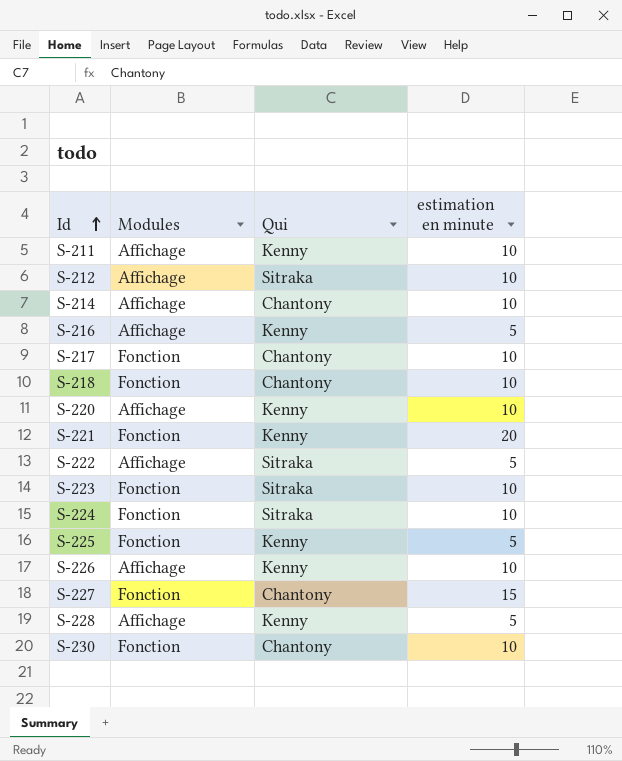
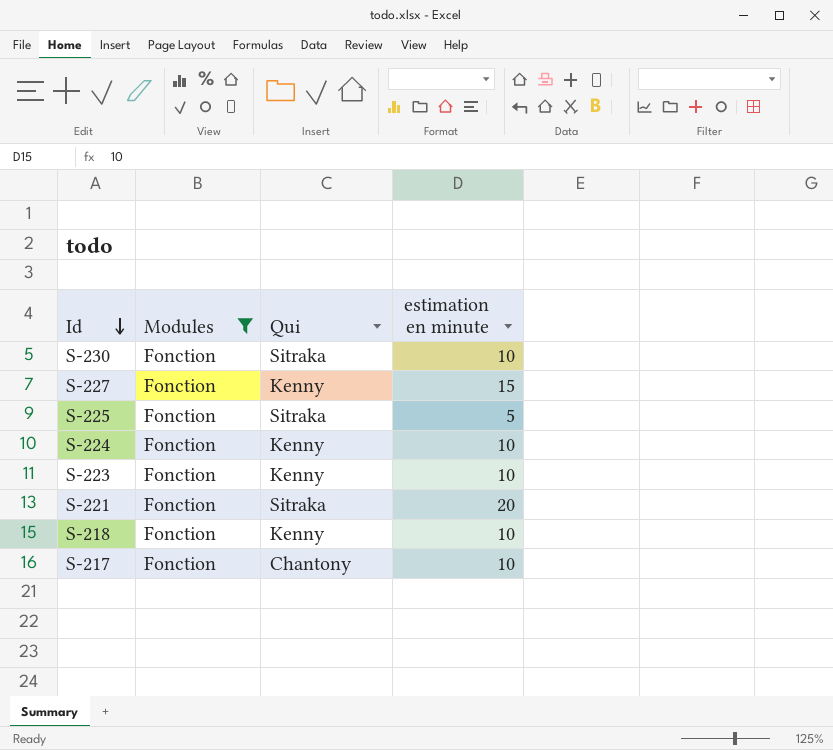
filter: none -> Modules = Fonction
row order: Id ascending -> Id descending
S-230 | Qui: Chantony -> Sitraka
S-227 | Qui: Chantony -> Kenny
S-225 | Qui: Kenny -> Sitraka
S-224 | Qui: Sitraka -> Kenny
S-223 | Qui: Sitraka -> Kenny
S-221 | Qui: Kenny -> Sitraka
S-218 | Qui: Chantony -> Kenny

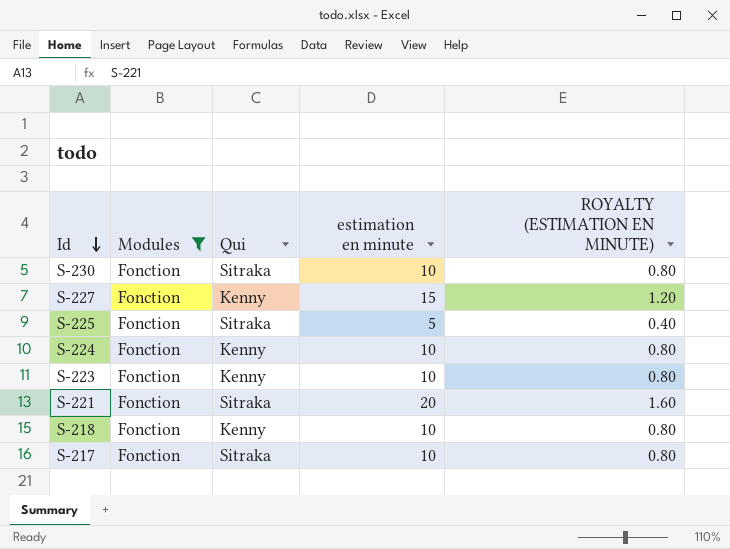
column ROYALTY (ESTIMATION EN MINUTE) | formula: none -> [estimation en minute] * 0.08
S-217 | Qui: Chantony -> Sitraka

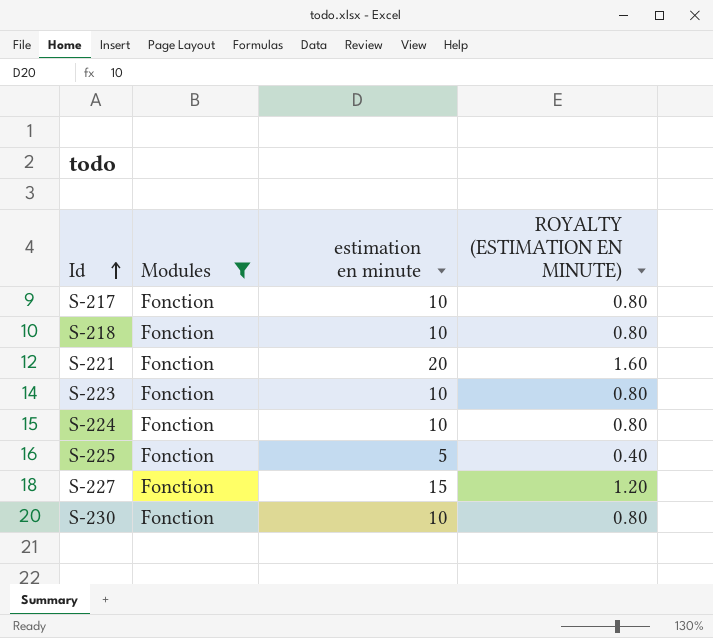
row order: Id descending -> Id ascending
column Qui | position: 3 -> none

